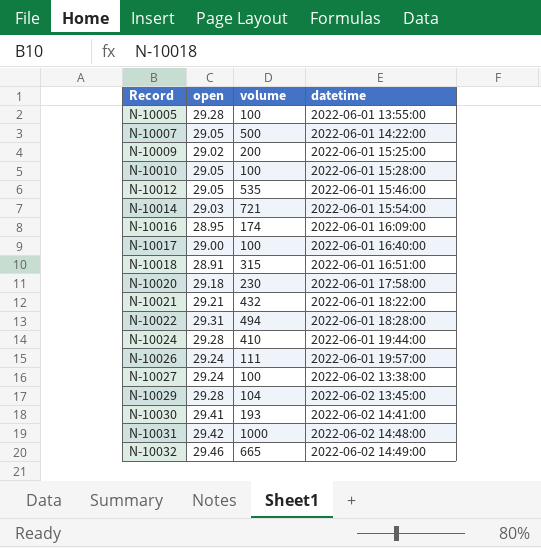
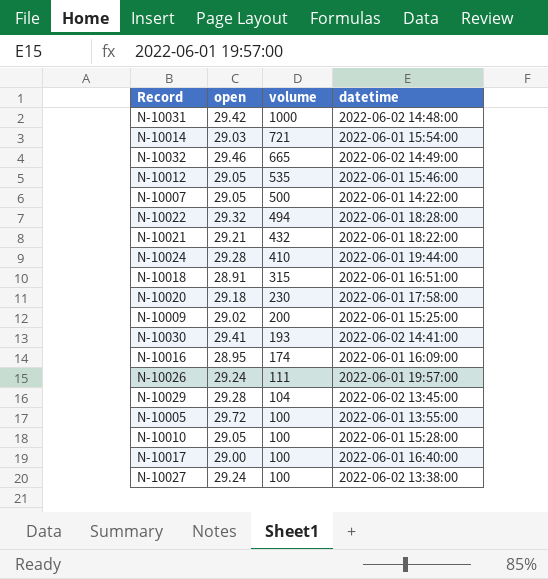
row order: Record ascending -> volume descending
N-10022 | open: 29.31 -> 29.32
N-10005 | open: 29.28 -> 29.72

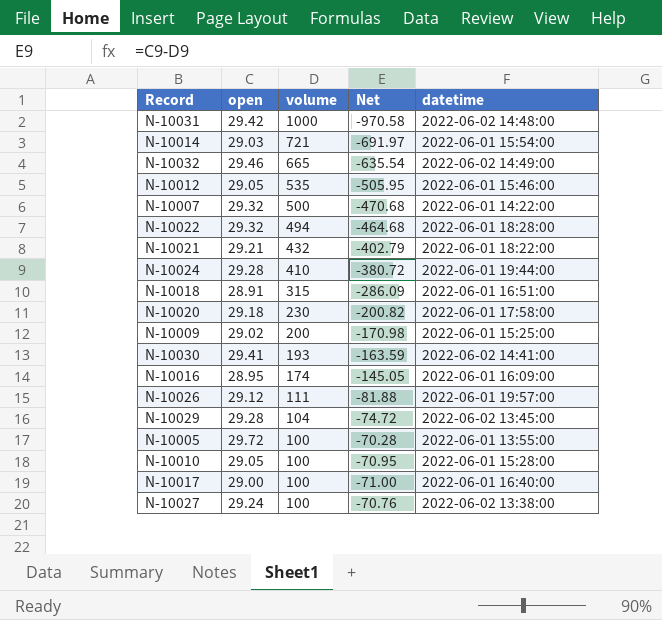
column Net | formula: none -> [open] - [volume]
N-10007 | open: 29.05 -> 29.32
N-10026 | open: 29.24 -> 29.12

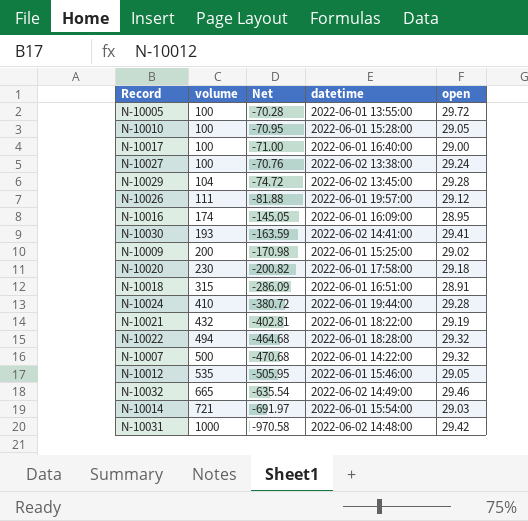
row order: volume descending -> volume ascending
column open | position: 2 -> 5
N-10021 | Net: -402.79 -> -402.81
N-10021 | open: 29.21 -> 29.19

